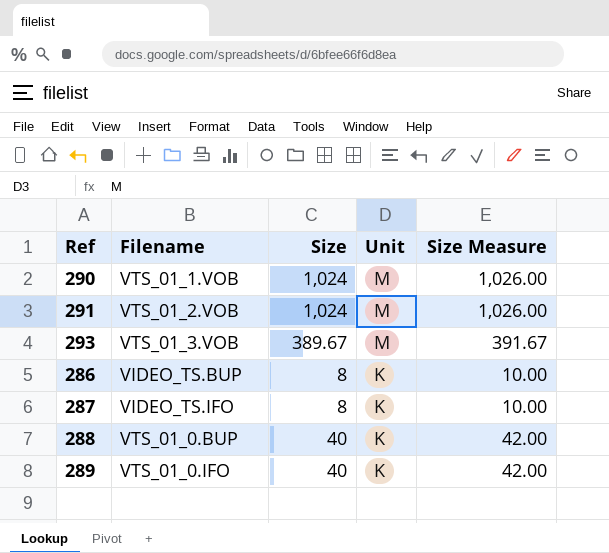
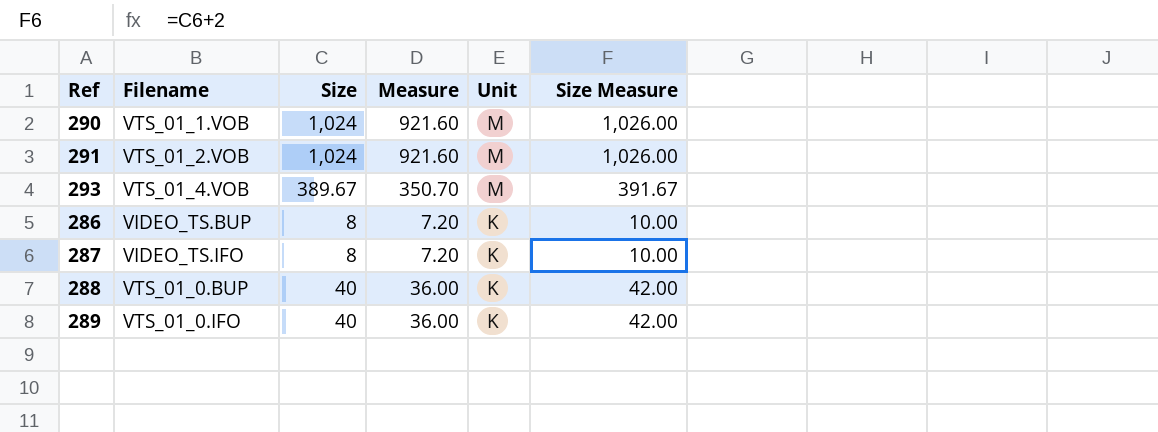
column Measure | formula: none -> [Size] * 0.9
293 | Filename: VTS_01_3.VOB -> VTS_01_4.VOB

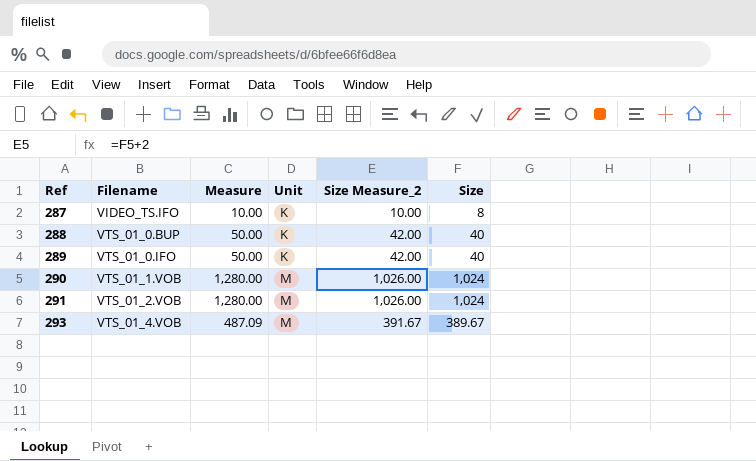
row order: Unit descending -> Ref ascending
column Measure | formula: [Size] * 0.9 -> [Size] * 1.25
column name: Size Measure -> Size Measure_2
column Size | position: 3 -> 6
row 286: VIDEO_TS.BUP | 8 | 7.20 | K | 10.00 -> none

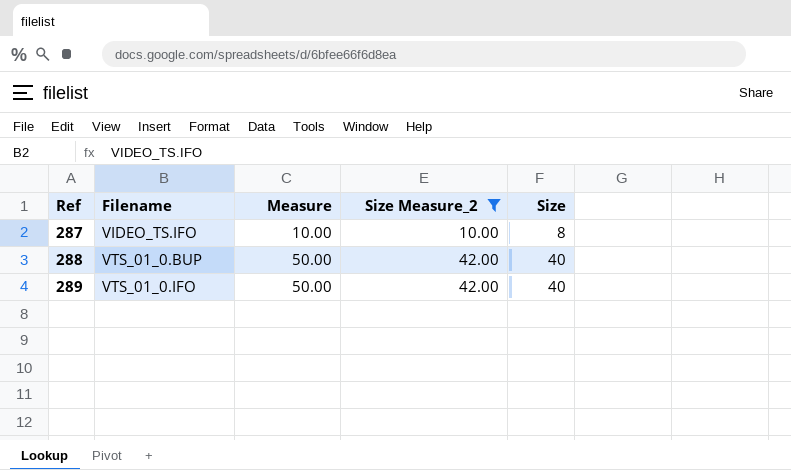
filter: none -> Size Measure_2 <= 42.00
column Unit | position: 4 -> none

